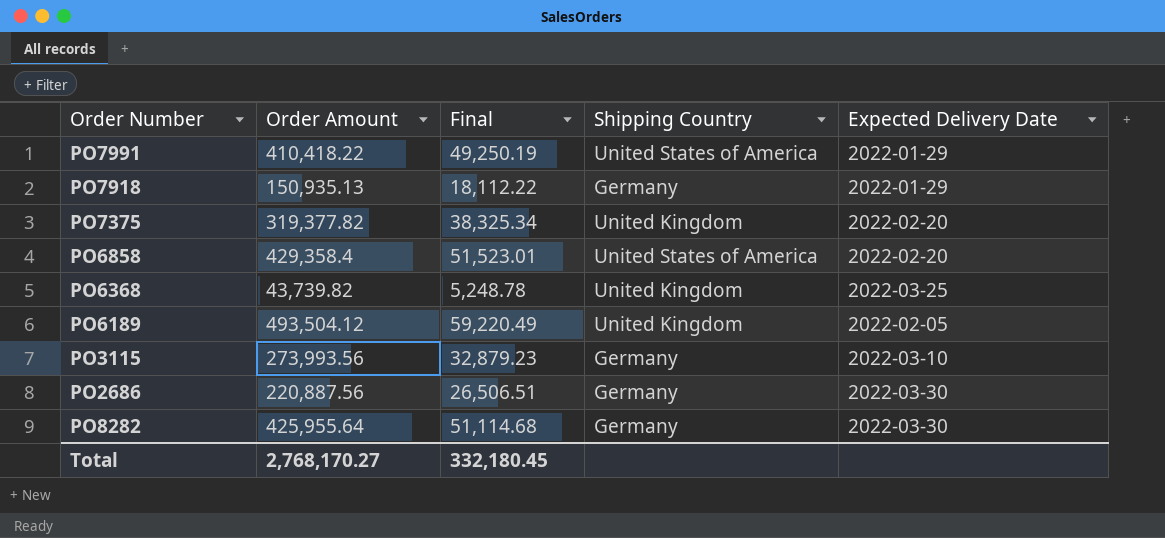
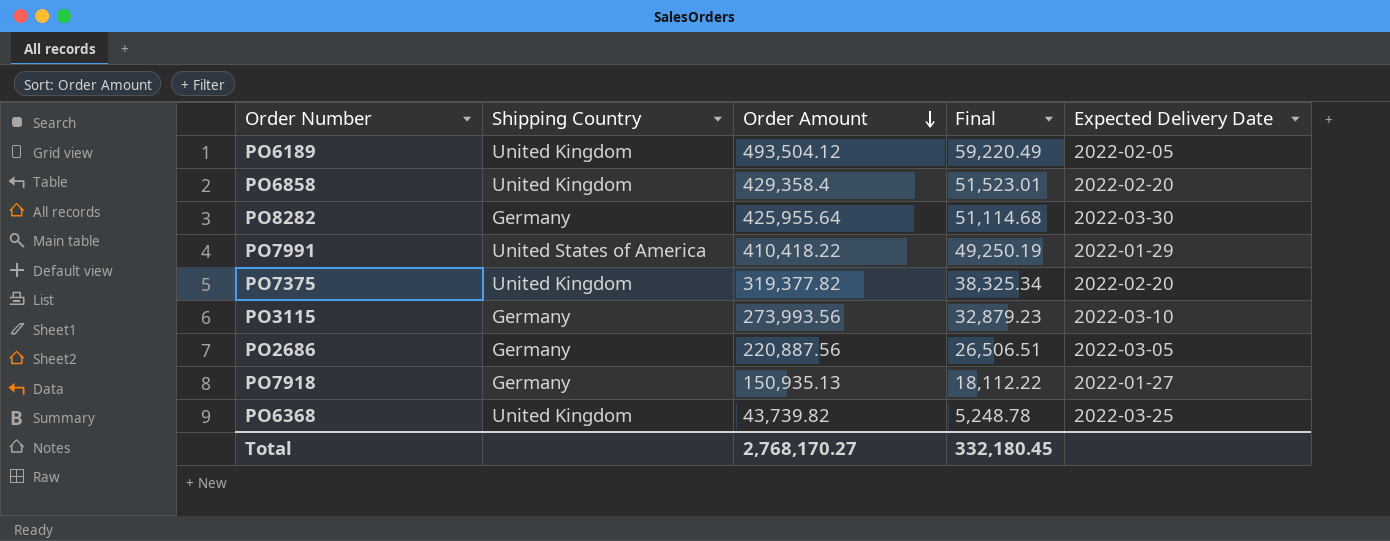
row order: none -> Order Amount descending
column Shipping Country | position: 4 -> 2
PO6858 | Shipping Country: United States of America -> United Kingdom
PO2686 | Expected Delivery Date: 2022-03-30 -> 2022-03-05
PO7918 | Expected Delivery Date: 2022-01-29 -> 2022-01-27

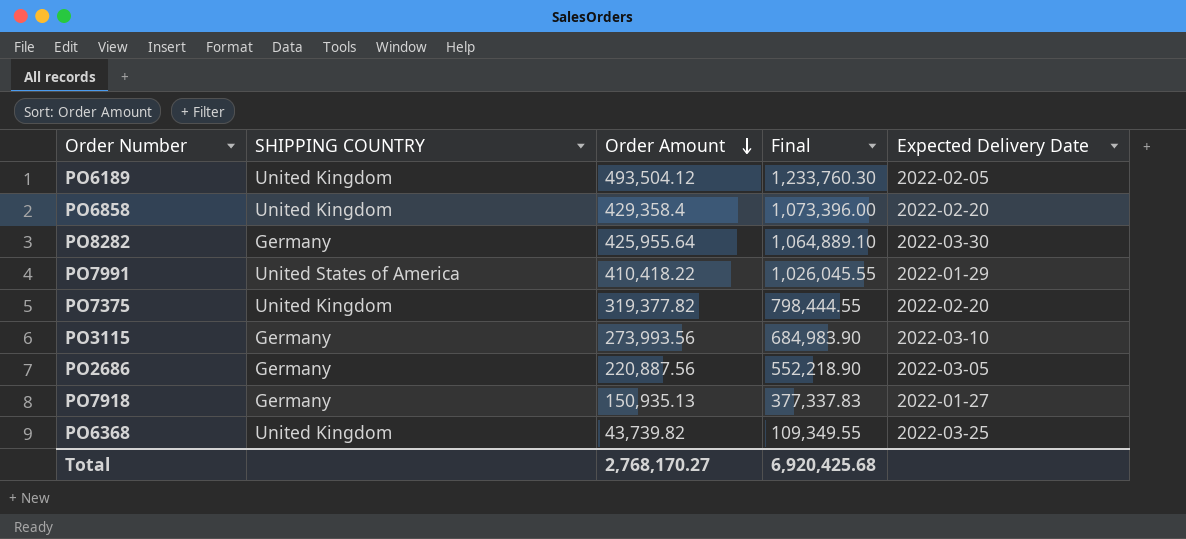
column name: Shipping Country -> SHIPPING COUNTRY
column Final | formula: [Order Amount] * 0.12 -> [Order Amount] * 2.5
Total | Final: 332,180.45 -> 6,920,425.68

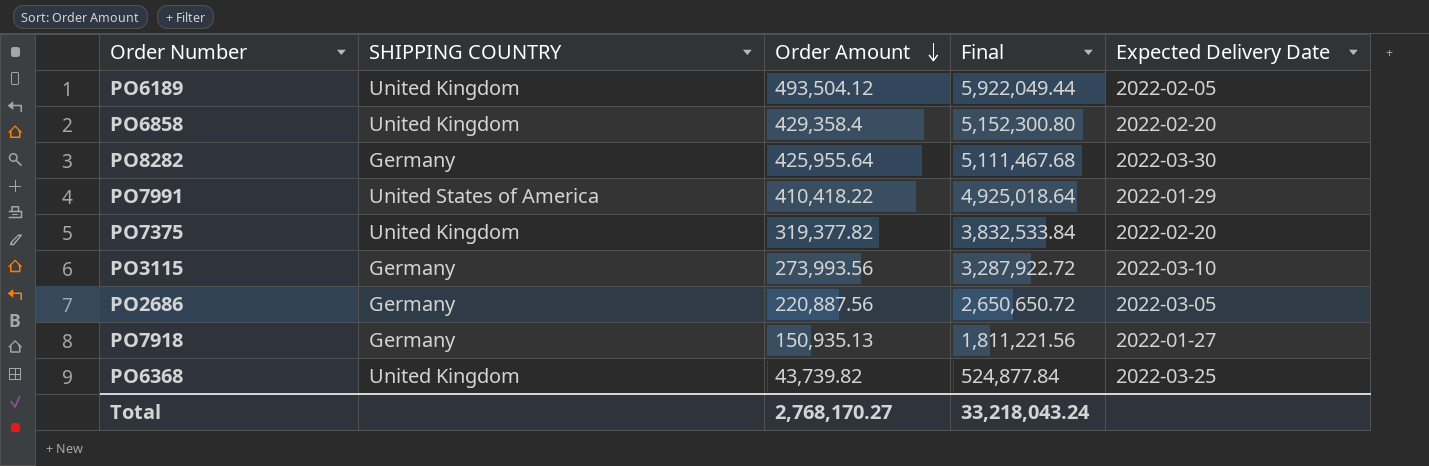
column Final | formula: [Order Amount] * 2.5 -> [Order Amount] * 12
Total | Final: 6,920,425.68 -> 33,218,043.24

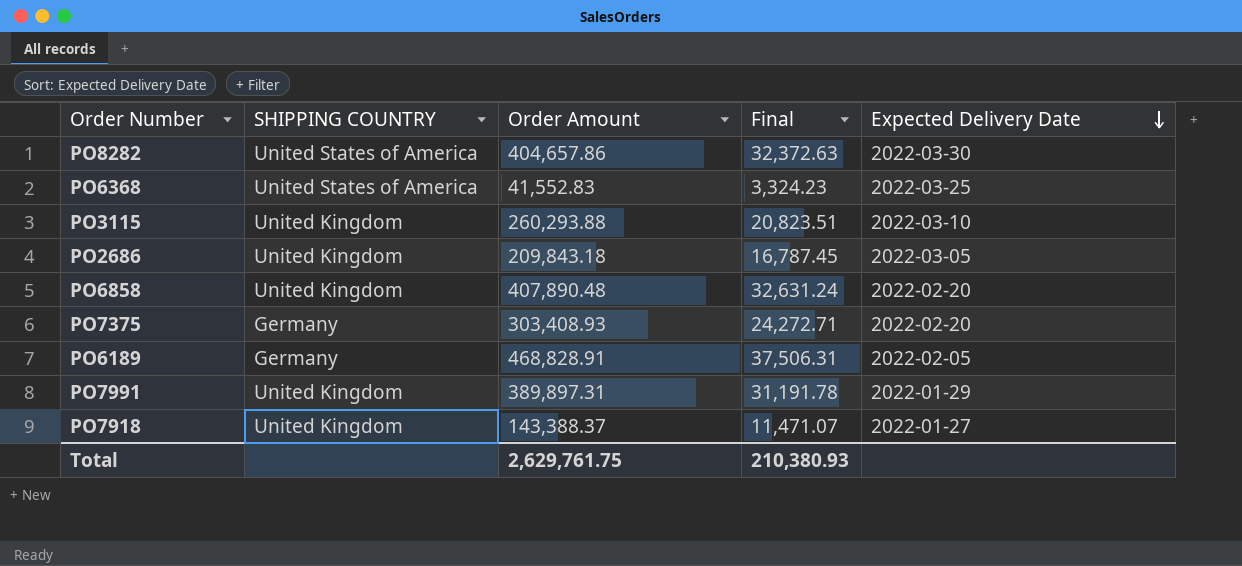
row order: Order Amount descending -> Expected Delivery Date descending
column Final | formula: [Order Amount] * 12 -> [Order Amount] * 0.08
PO8282 | SHIPPING COUNTRY: Germany -> United States of America
PO8282 | Order Amount: 425,955.64 -> 404,657.86
PO6368 | SHIPPING COUNTRY: United Kingdom -> United States of America
PO6368 | Order Amount: 43,739.82 -> 41,552.83
PO3115 | SHIPPING COUNTRY: Germany -> United Kingdom
PO3115 | Order Amount: 273,993.56 -> 260,293.88
PO2686 | SHIPPING COUNTRY: Germany -> United Kingdom
PO2686 | Order Amount: 220,887.56 -> 209,843.18
PO6858 | Order Amount: 429,358.4 -> 407,890.48
PO7375 | SHIPPING COUNTRY: United Kingdom -> Germany
PO7375 | Order Amount: 319,377.82 -> 303,408.93
PO6189 | SHIPPING COUNTRY: United Kingdom -> Germany
PO6189 | Order Amount: 493,504.12 -> 468,828.91
PO7991 | SHIPPING COUNTRY: United States of America -> United Kingdom
PO7991 | Order Amount: 410,418.22 -> 389,897.31
PO7918 | SHIPPING COUNTRY: Germany -> United Kingdom
PO7918 | Order Amount: 150,935.13 -> 143,388.37
Total | Order Amount: 2,768,170.27 -> 2,629,761.75
Total | Final: 33,218,043.24 -> 210,380.93

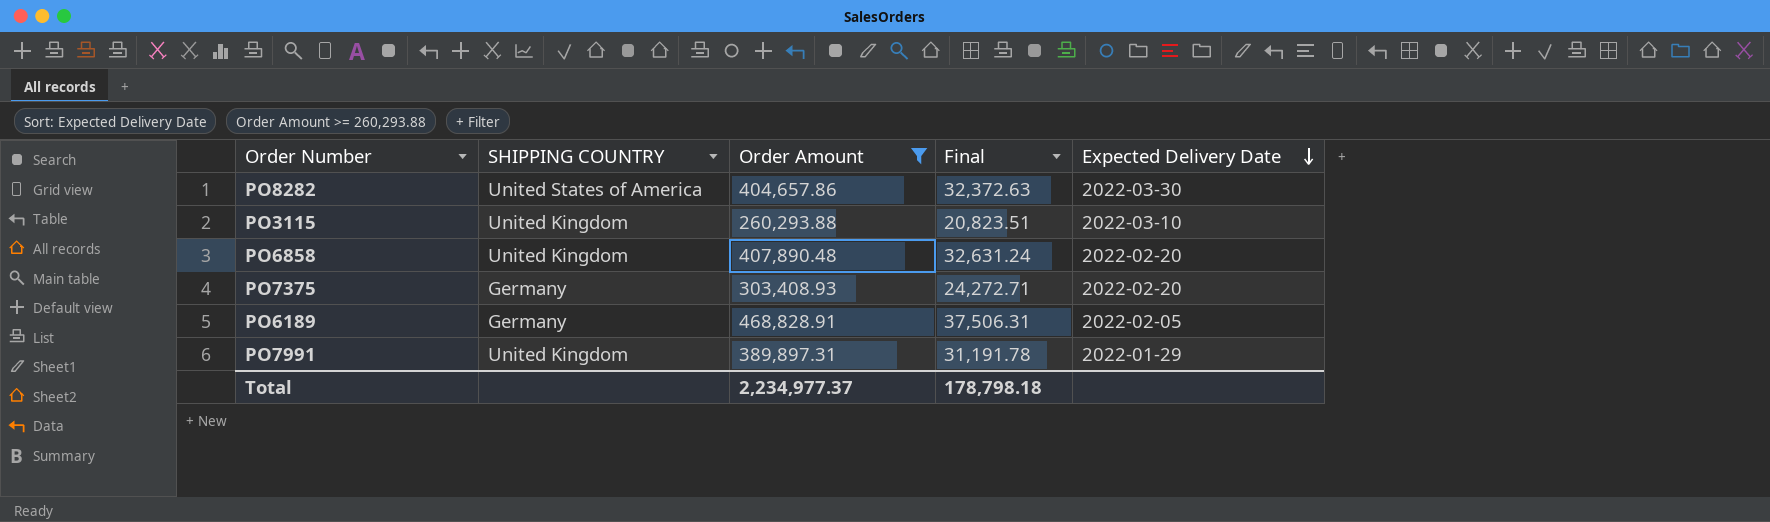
filter: none -> Order Amount >= 260,293.88
Total | Order Amount: 2,629,761.75 -> 2,234,977.37
Total | Final: 210,380.93 -> 178,798.18

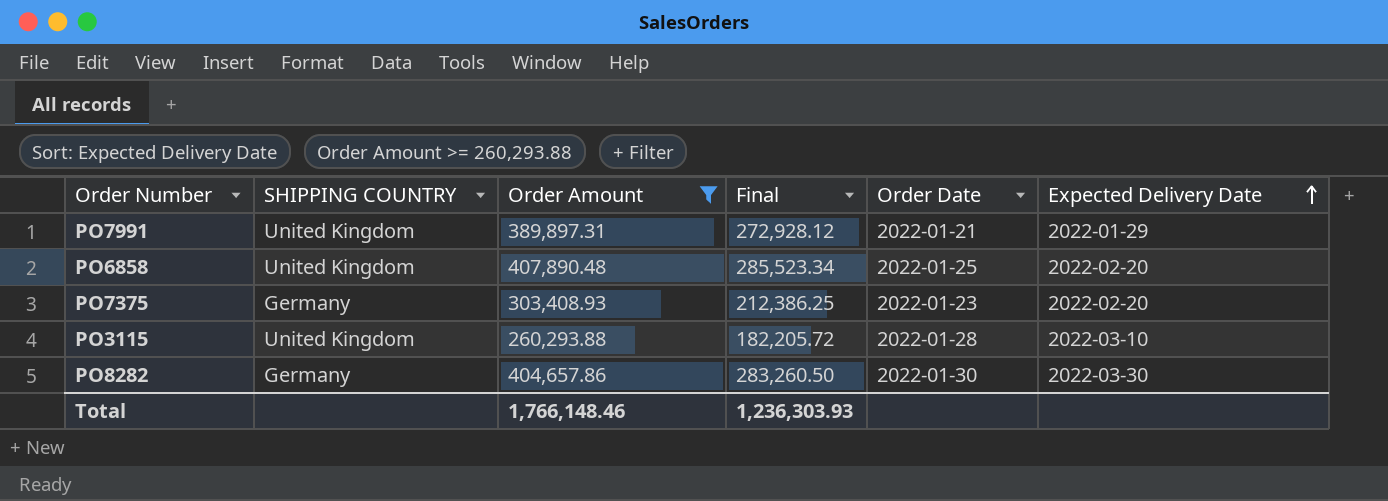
row order: Expected Delivery Date descending -> Expected Delivery Date ascending
column Final | formula: [Order Amount] * 0.08 -> [Order Amount] * 0.7
column Order Date | position: none -> 5
row PO6189: Germany | 468,828.91 | 37,506.31 | 2022-02-05 -> none
PO8282 | SHIPPING COUNTRY: United States of America -> Germany
Total | Order Amount: 2,234,977.37 -> 1,766,148.46
Total | Final: 178,798.18 -> 1,236,303.93

